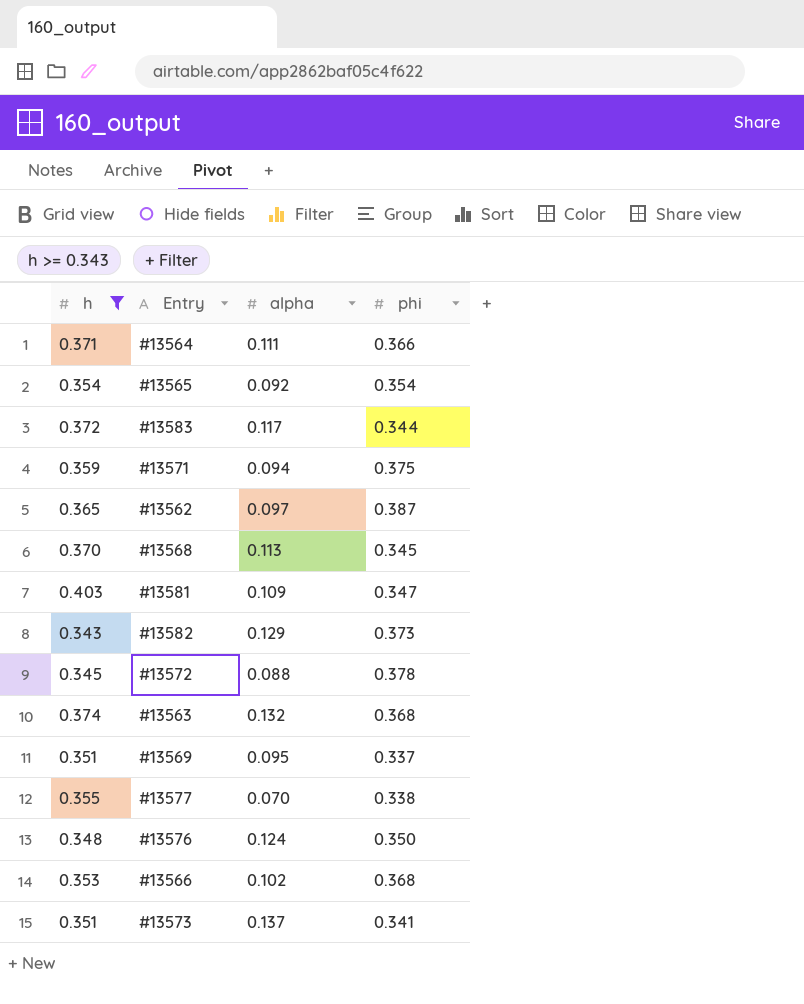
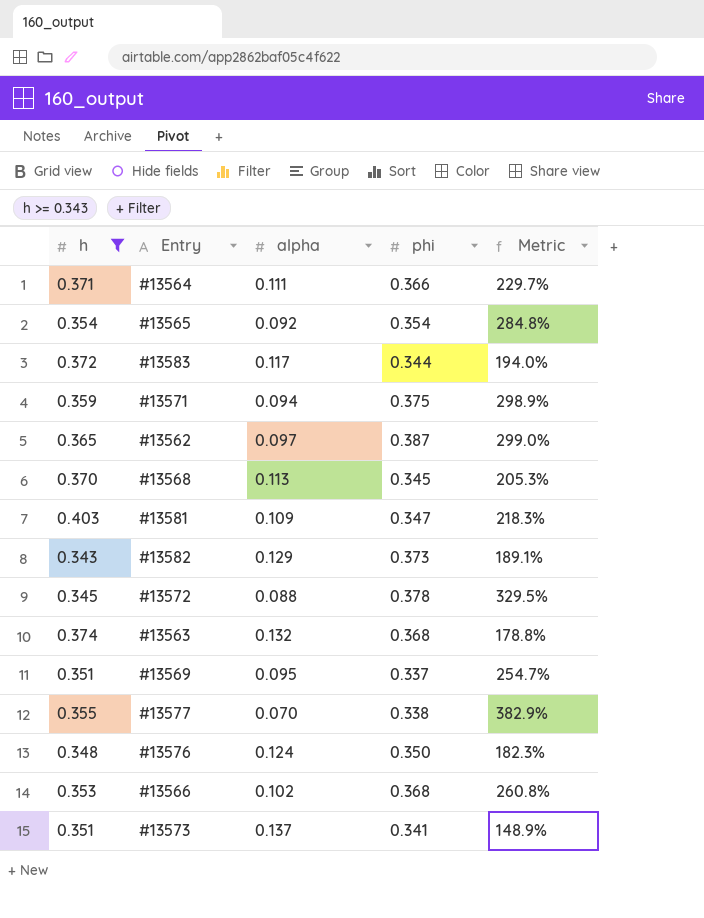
column Metric | formula: none -> ([phi] - [alpha]) / [alpha]

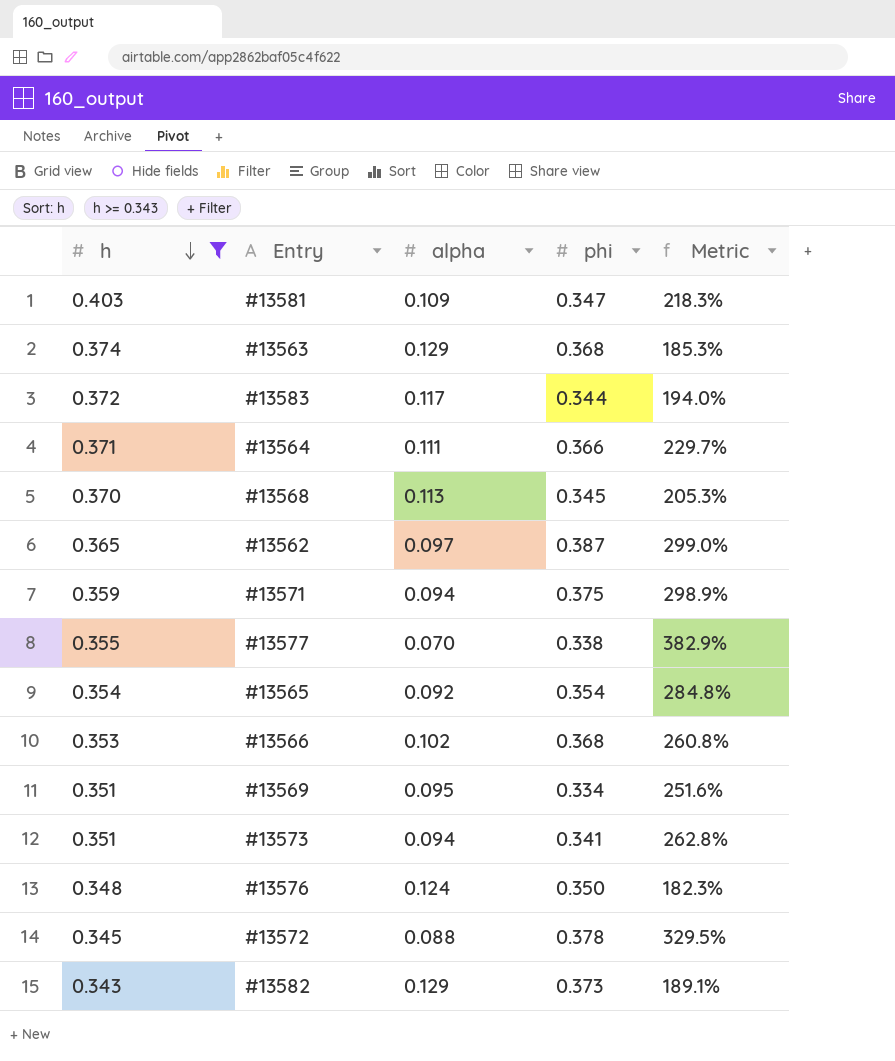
row order: none -> h descending
#13563 | alpha: 0.132 -> 0.129
#13563 | Metric: 178.8% -> 185.3%
#13569 | phi: 0.337 -> 0.334
#13569 | Metric: 254.7% -> 251.6%
#13573 | alpha: 0.137 -> 0.094
#13573 | Metric: 148.9% -> 262.8%

